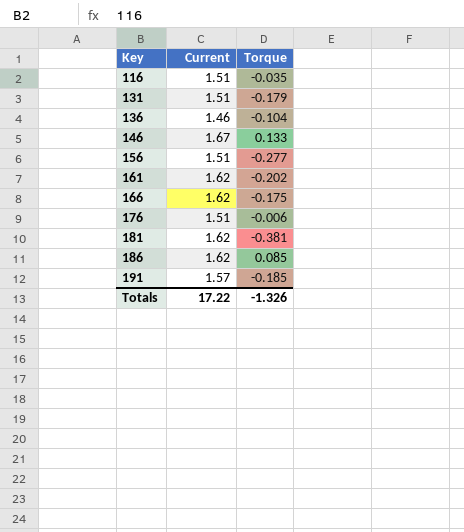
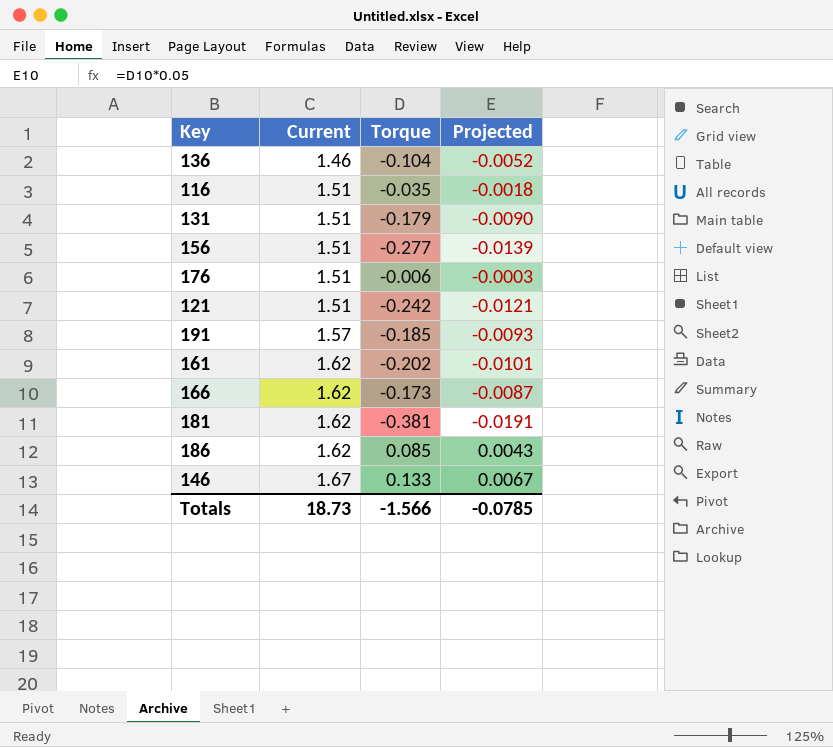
row order: Key ascending -> Current ascending
column Projected | formula: none -> [Torque] * 0.05
row 121: none -> 1.51 | -0.242 | -0.0121
166 | Torque: -0.175 -> -0.173
Totals | Current: 17.22 -> 18.73
Totals | Torque: -1.326 -> -1.566

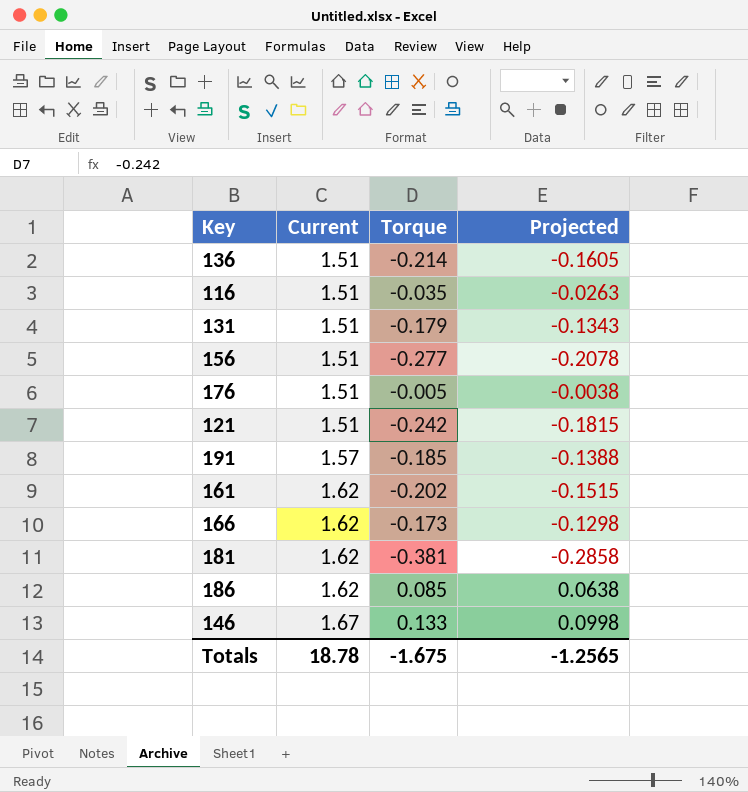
column Projected | formula: [Torque] * 0.05 -> [Torque] * 0.75
136 | Current: 1.46 -> 1.51
136 | Torque: -0.104 -> -0.214
176 | Torque: -0.006 -> -0.005
Totals | Current: 18.73 -> 18.78
Totals | Torque: -1.566 -> -1.675
Totals | Projected: -0.0785 -> -1.2565

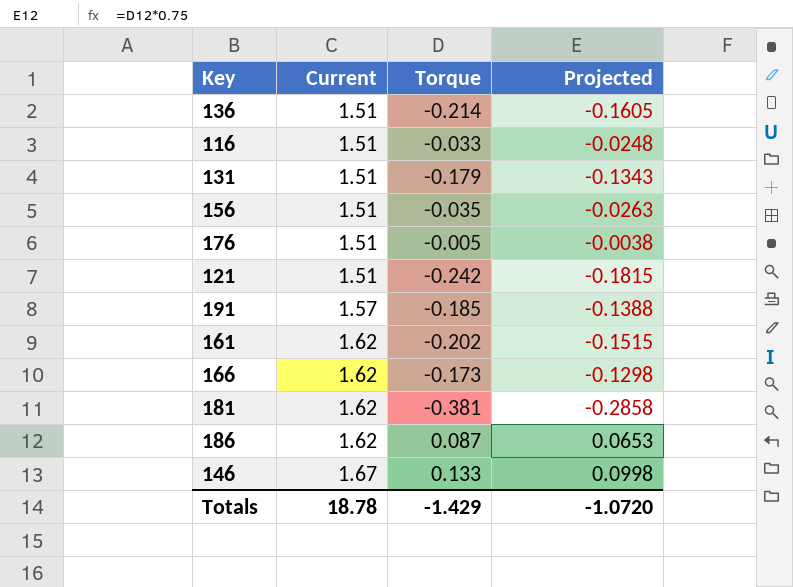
116 | Torque: -0.035 -> -0.033
116 | Projected: -0.0263 -> -0.0248
156 | Torque: -0.277 -> -0.035
156 | Projected: -0.2078 -> -0.0263
186 | Torque: 0.085 -> 0.087
186 | Projected: 0.0638 -> 0.0653
Totals | Torque: -1.675 -> -1.429
Totals | Projected: -1.2565 -> -1.0720

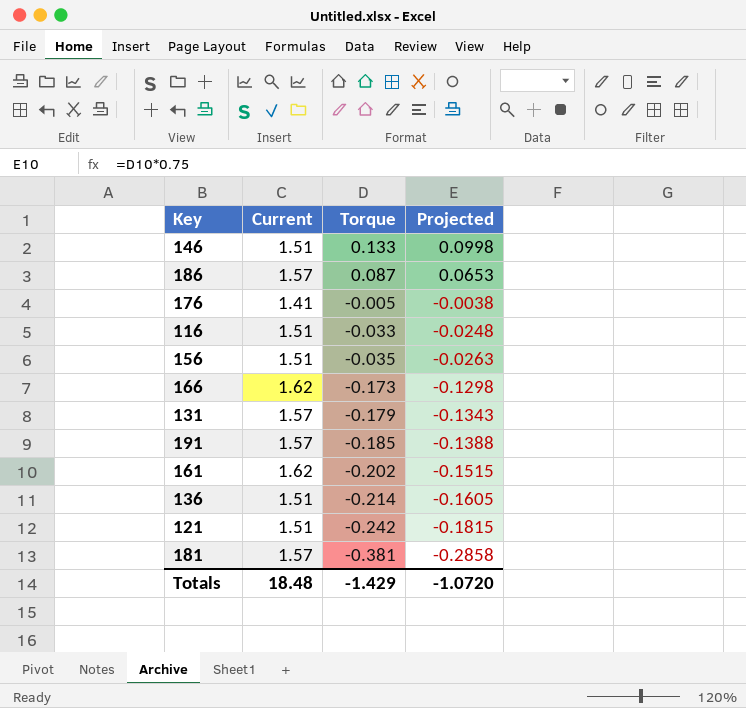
row order: Current ascending -> Torque descending
146 | Current: 1.67 -> 1.51
186 | Current: 1.62 -> 1.57
176 | Current: 1.51 -> 1.41
131 | Current: 1.51 -> 1.57
181 | Current: 1.62 -> 1.57
Totals | Current: 18.78 -> 18.48

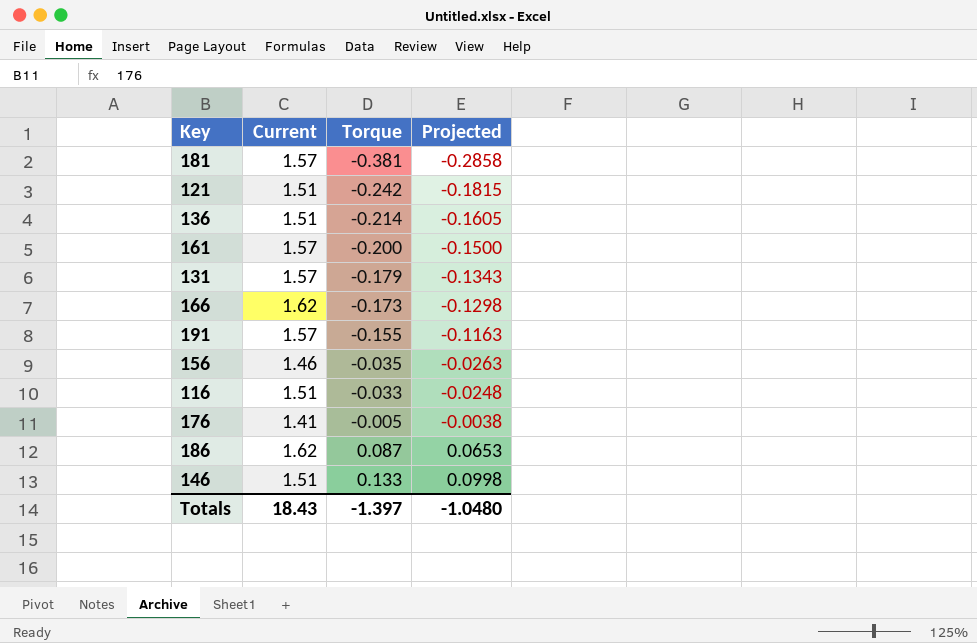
row order: Torque descending -> Torque ascending
161 | Current: 1.62 -> 1.57
161 | Torque: -0.202 -> -0.200
161 | Projected: -0.1515 -> -0.1500
191 | Torque: -0.185 -> -0.155
191 | Projected: -0.1388 -> -0.1163
156 | Current: 1.51 -> 1.46
186 | Current: 1.57 -> 1.62
Totals | Current: 18.48 -> 18.43
Totals | Torque: -1.429 -> -1.397
Totals | Projected: -1.0720 -> -1.0480

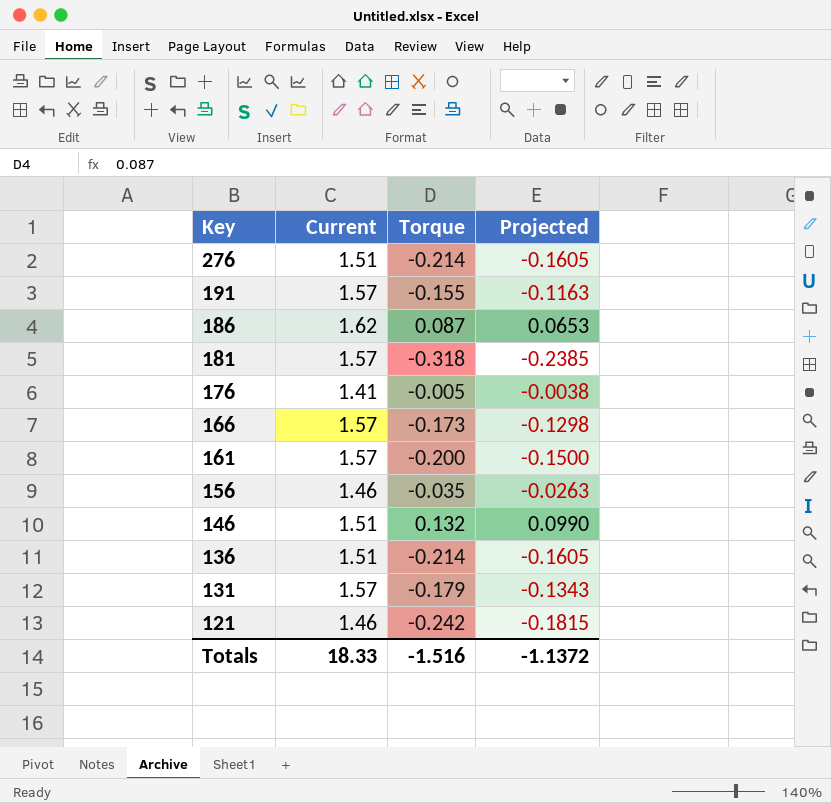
row order: Torque ascending -> Key descending
row 116: 1.51 | -0.033 | -0.0248 -> none
row 276: none -> 1.51 | -0.214 | -0.1605
181 | Torque: -0.381 -> -0.318
181 | Projected: -0.2858 -> -0.2385
166 | Current: 1.62 -> 1.57
146 | Torque: 0.133 -> 0.132
146 | Projected: 0.0998 -> 0.0990
121 | Current: 1.51 -> 1.46
Totals | Current: 18.43 -> 18.33
Totals | Torque: -1.397 -> -1.516
Totals | Projected: -1.0480 -> -1.1372

